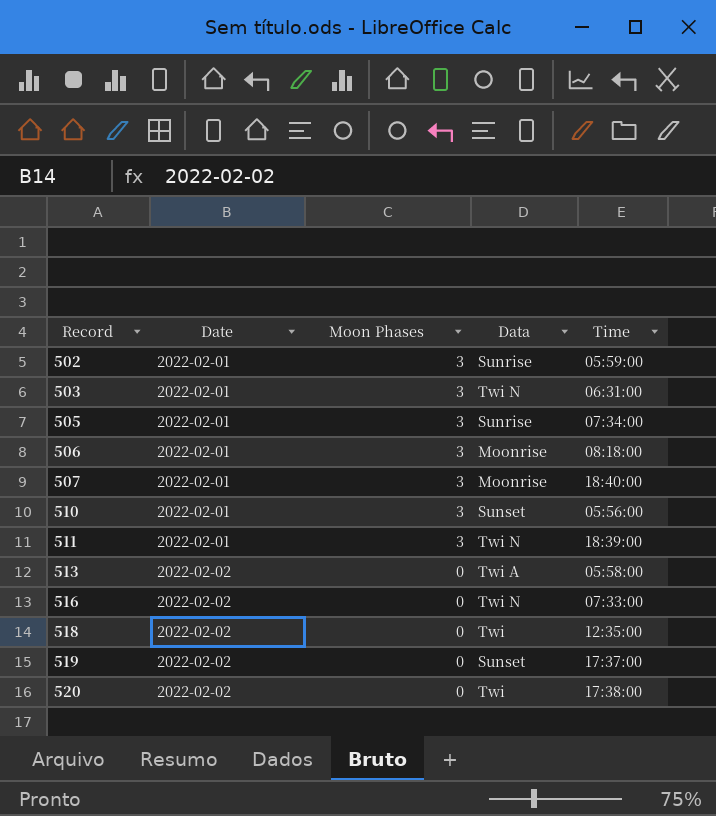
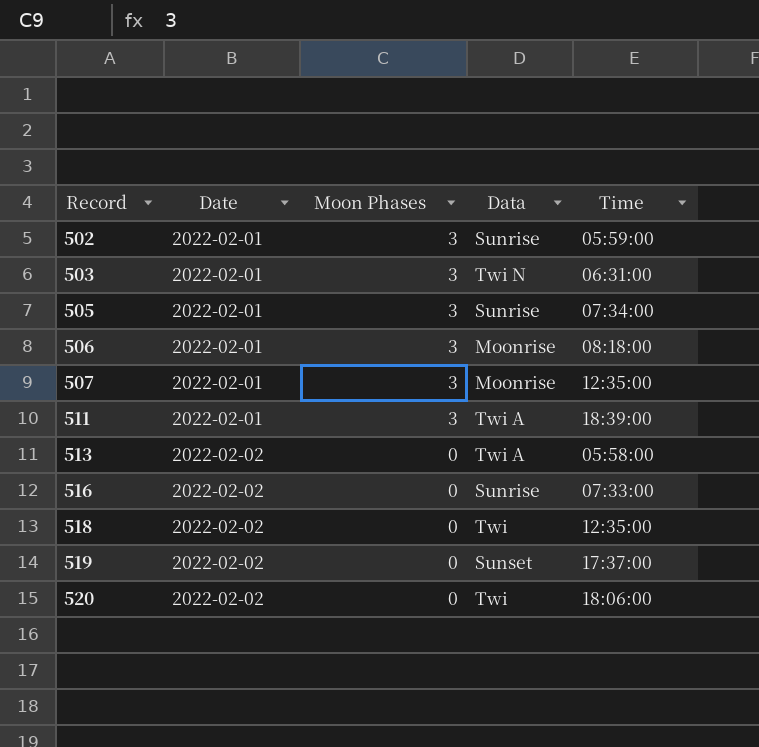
row 510: 2022-02-01 | 3 | Sunset | 05:56:00 -> none
507 | Time: 18:40:00 -> 12:35:00
511 | Data: Twi N -> Twi A
516 | Data: Twi N -> Sunrise
520 | Time: 17:38:00 -> 18:06:00

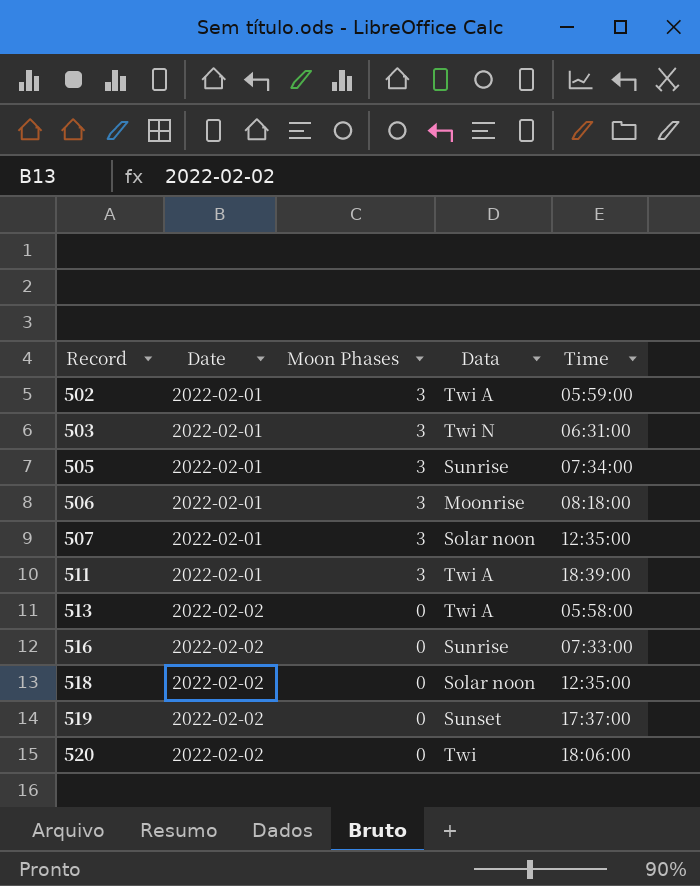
502 | Data: Sunrise -> Twi A
507 | Data: Moonrise -> Solar noon
518 | Data: Twi -> Solar noon

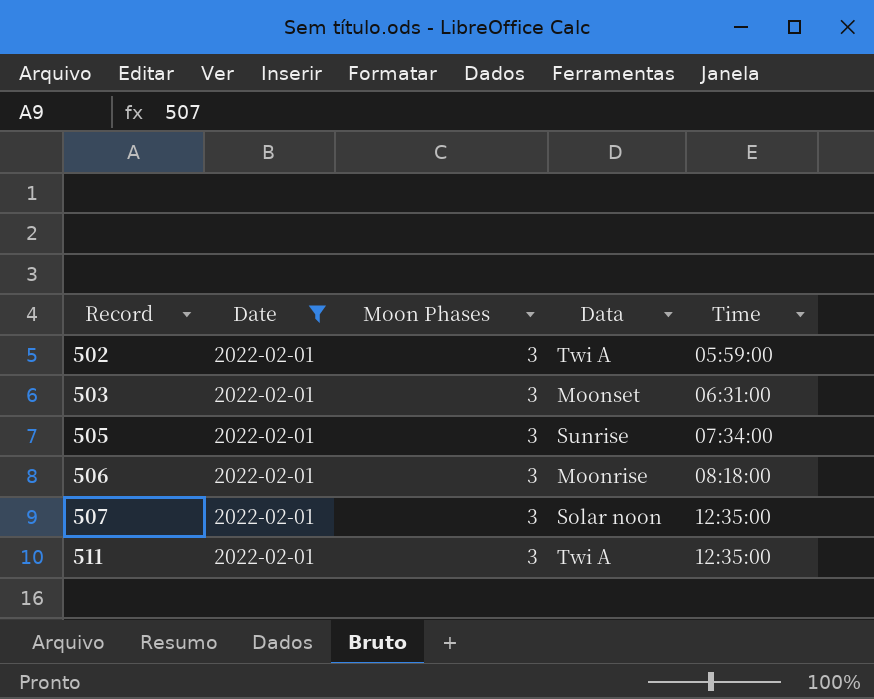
filter: none -> Date = 2022-02-01
503 | Data: Twi N -> Moonset
511 | Time: 18:39:00 -> 12:35:00

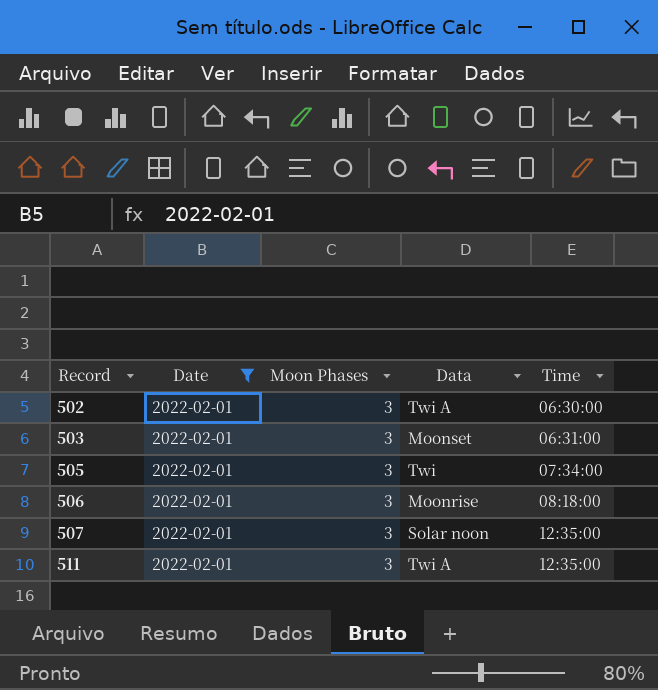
502 | Time: 05:59:00 -> 06:30:00
505 | Data: Sunrise -> Twi

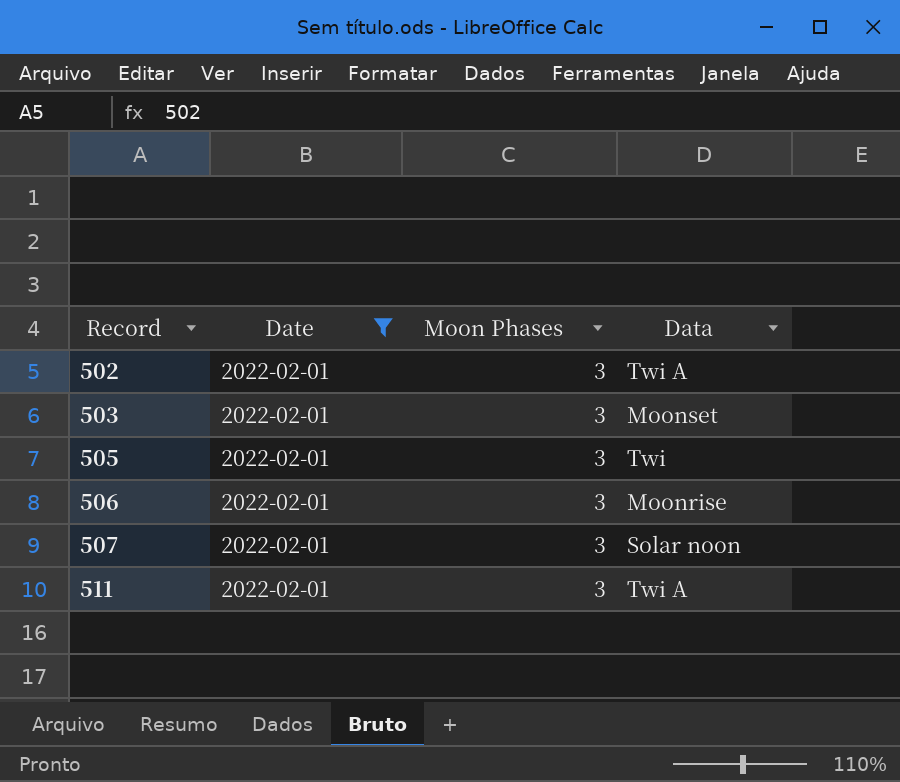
column Time | position: 5 -> none

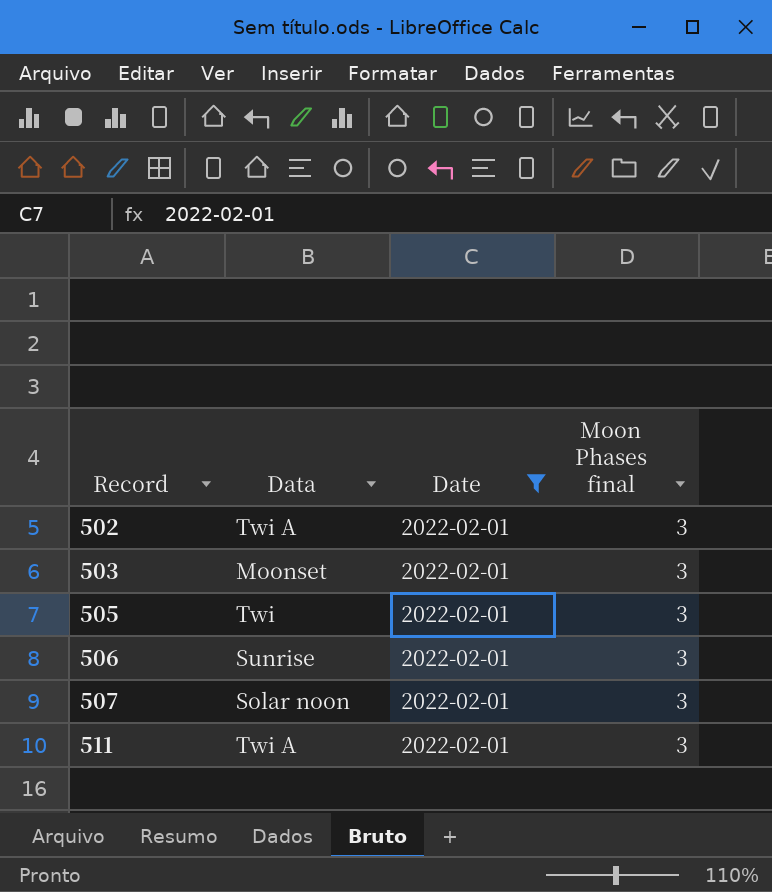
column Data | position: 4 -> 2
column name: Moon Phases -> Moon Phases final
506 | Data: Moonrise -> Sunrise

